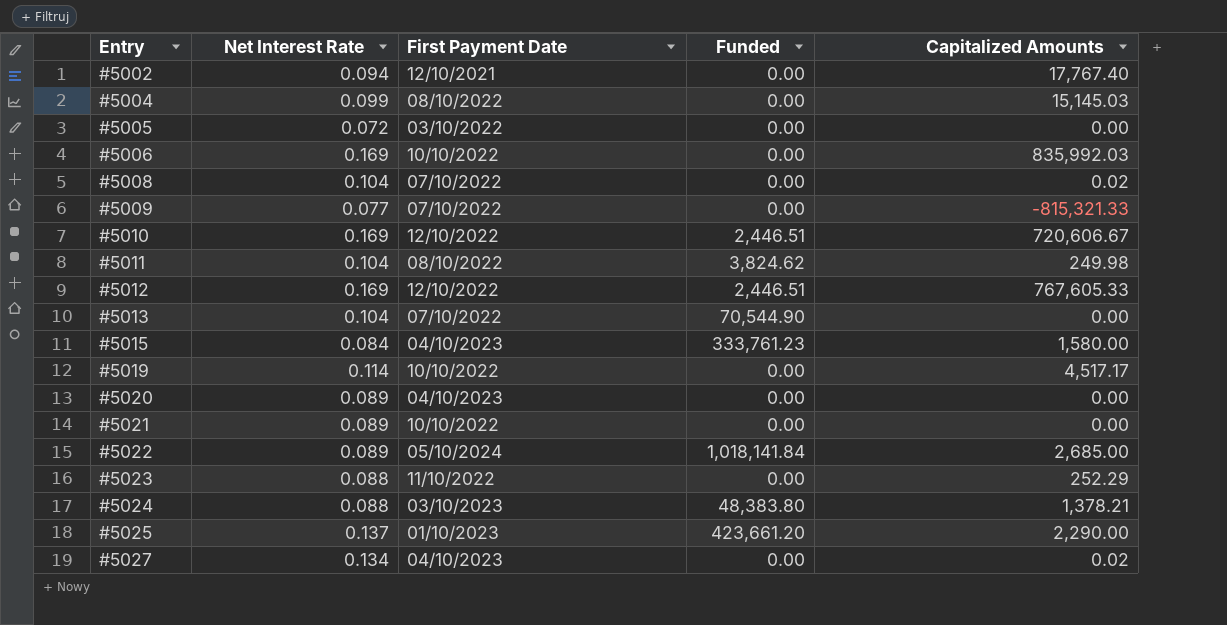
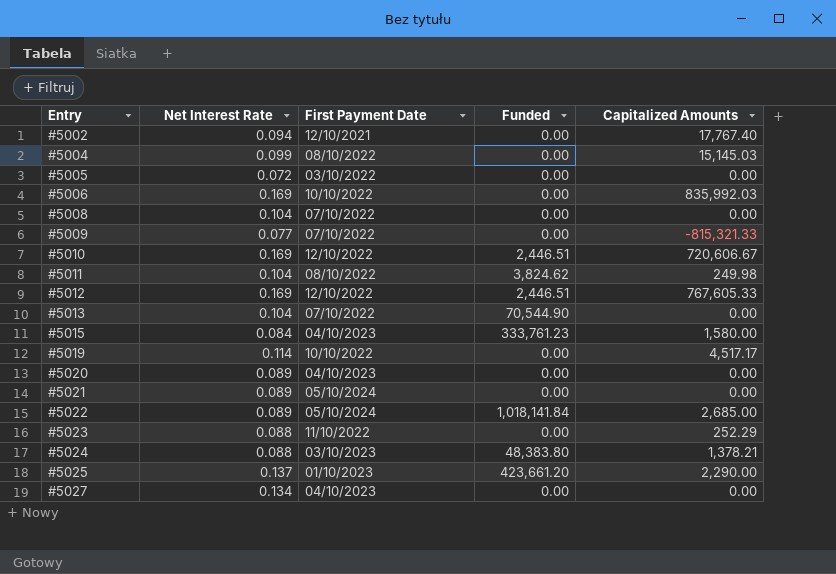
#5008 | Capitalized Amounts: 0.02 -> 0.00
#5021 | First Payment Date: 10/10/2022 -> 05/10/2024
#5027 | Capitalized Amounts: 0.02 -> 0.00

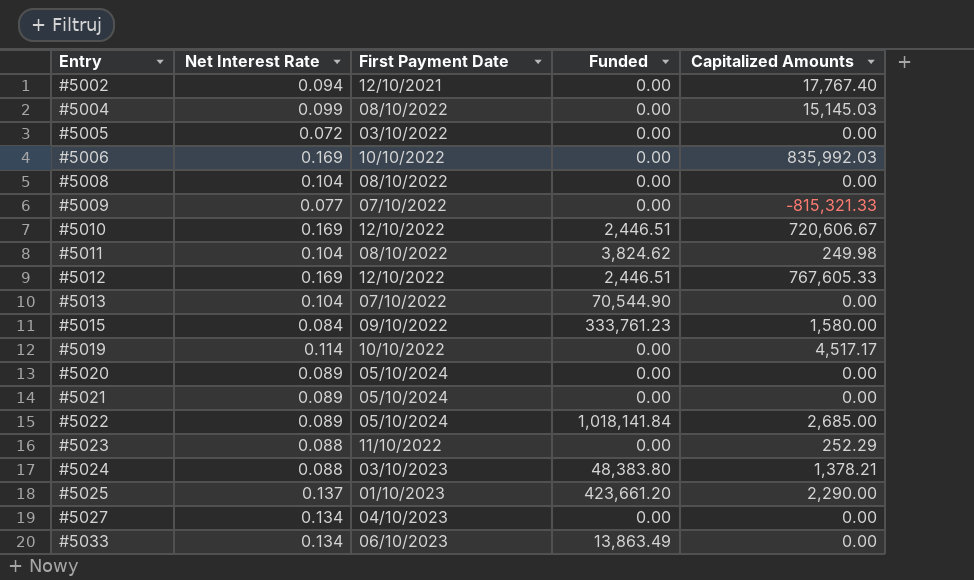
#5008 | First Payment Date: 07/10/2022 -> 08/10/2022
#5015 | First Payment Date: 04/10/2023 -> 09/10/2022
#5020 | First Payment Date: 04/10/2023 -> 05/10/2024
row #5033: none -> 0.134 | 06/10/2023 | 13,863.49 | 0.00

